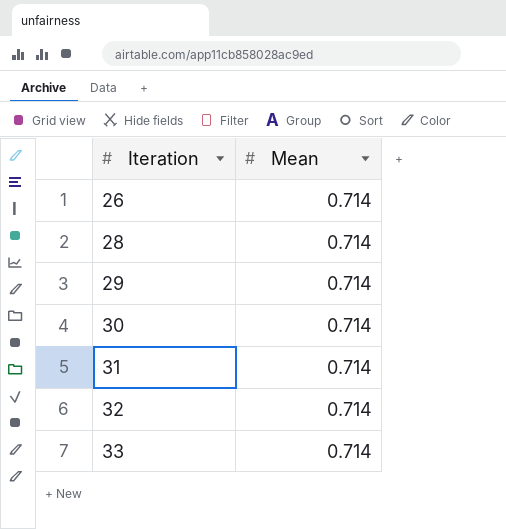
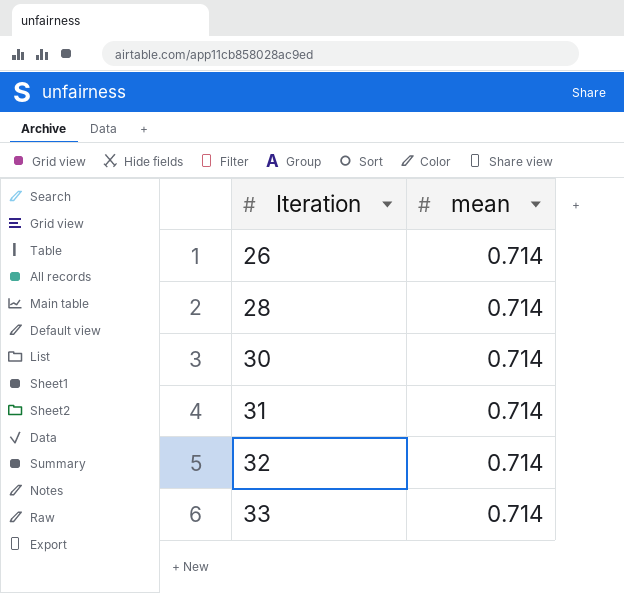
column name: Mean -> mean
row 29: 0.714 -> none

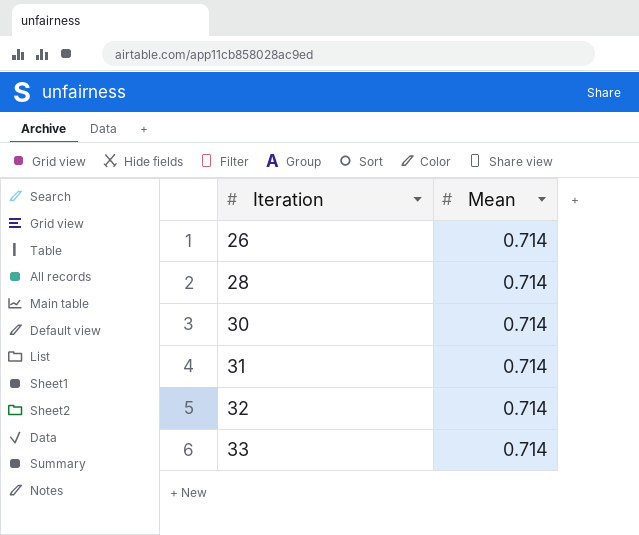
column name: mean -> Mean

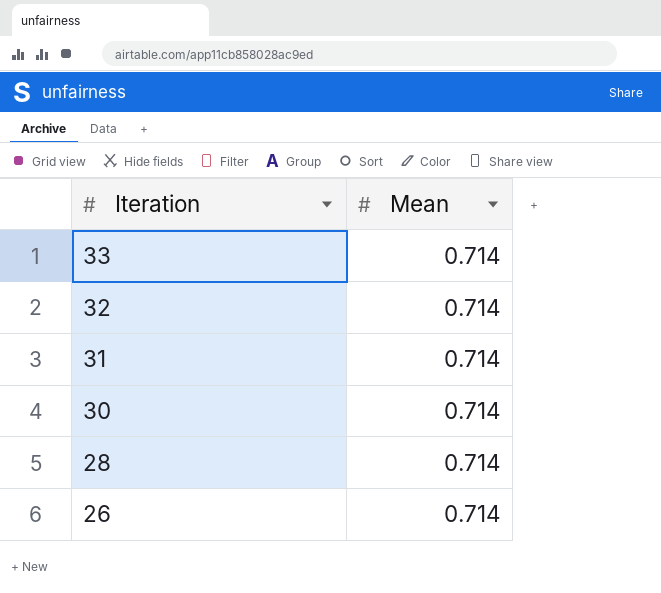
row order: Iteration ascending -> Iteration descending

